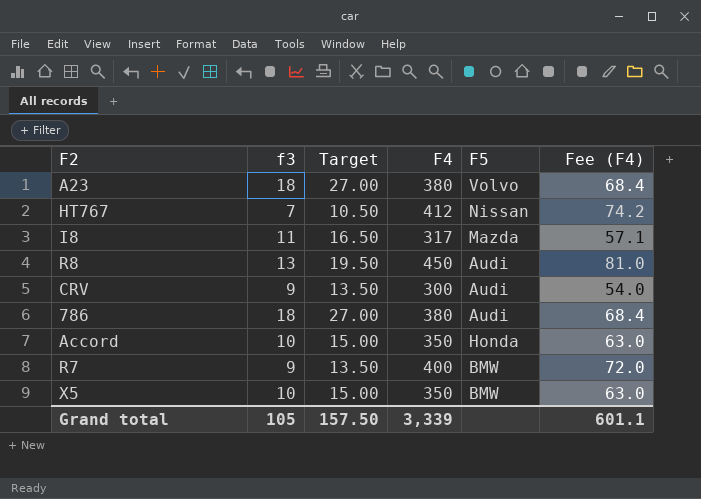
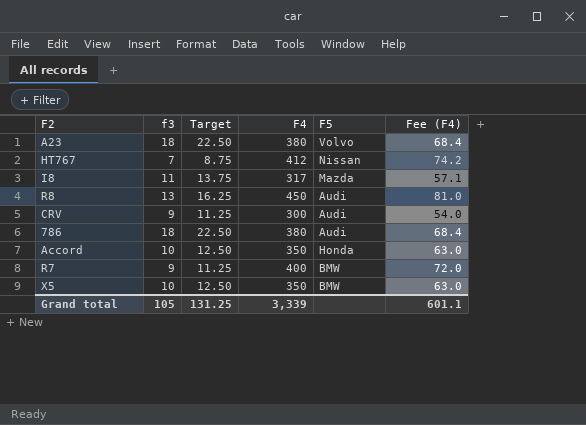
column Target | formula: [f3] * 1.5 -> [f3] * 1.25
Grand total | Target: 157.50 -> 131.25

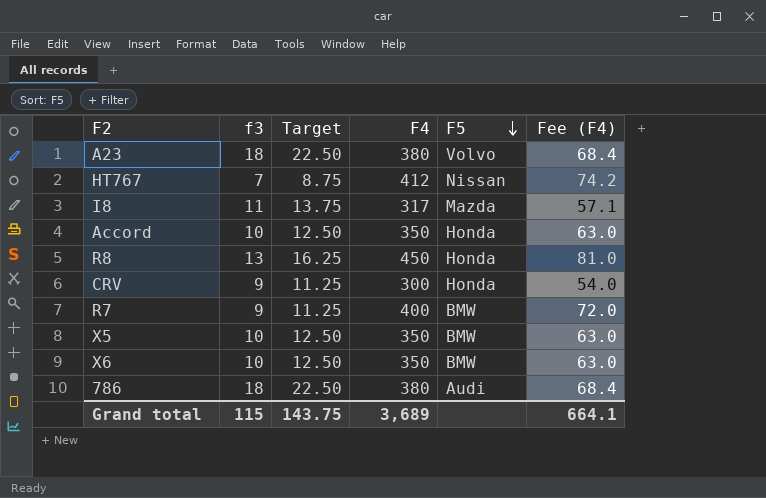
row order: none -> F5 descending
R8 | F5: Audi -> Honda
CRV | F5: Audi -> Honda
row X6: none -> 10 | 12.50 | 350 | BMW | 63.0
Grand total | f3: 105 -> 115
Grand total | Target: 131.25 -> 143.75
Grand total | F4: 3,339 -> 3,689
Grand total | Fee (F4): 601.1 -> 664.1

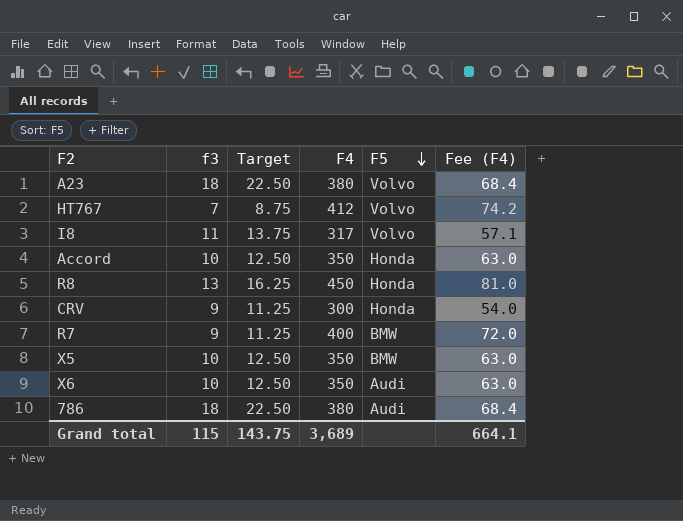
HT767 | F5: Nissan -> Volvo
I8 | F5: Mazda -> Volvo
X6 | F5: BMW -> Audi

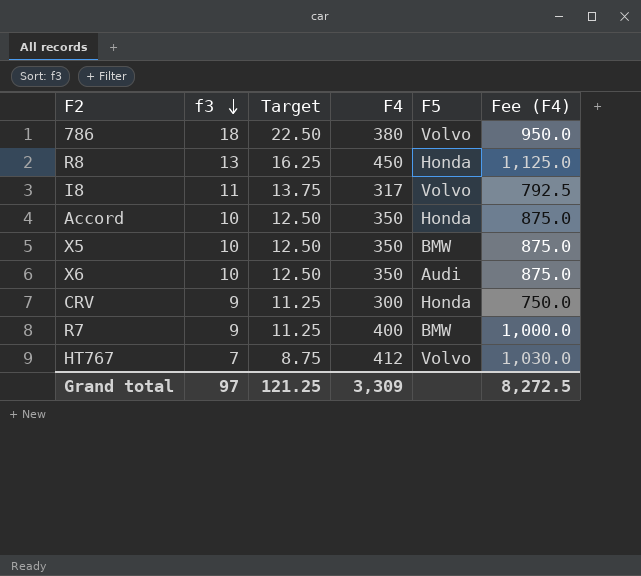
row order: F5 descending -> f3 descending
column Fee (F4) | formula: [F4] * 0.18 -> [F4] * 2.5
row A23: 18 | 22.50 | 380 | Volvo | 68.4 -> none
786 | F5: Audi -> Volvo
Grand total | f3: 115 -> 97
Grand total | Target: 143.75 -> 121.25
Grand total | F4: 3,689 -> 3,309
Grand total | Fee (F4): 664.1 -> 8,272.5

